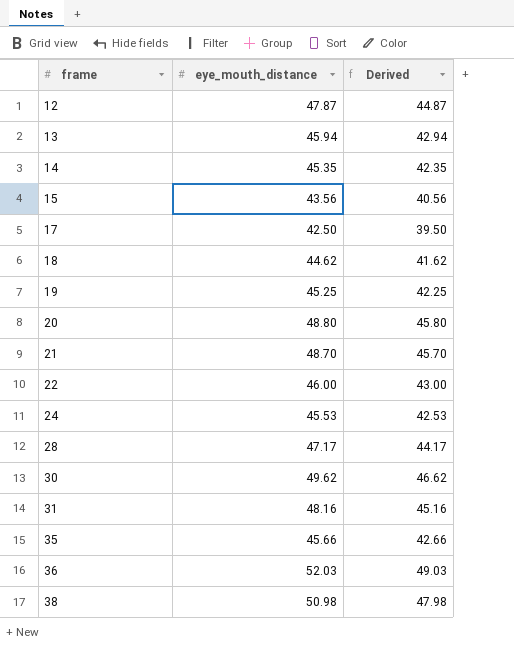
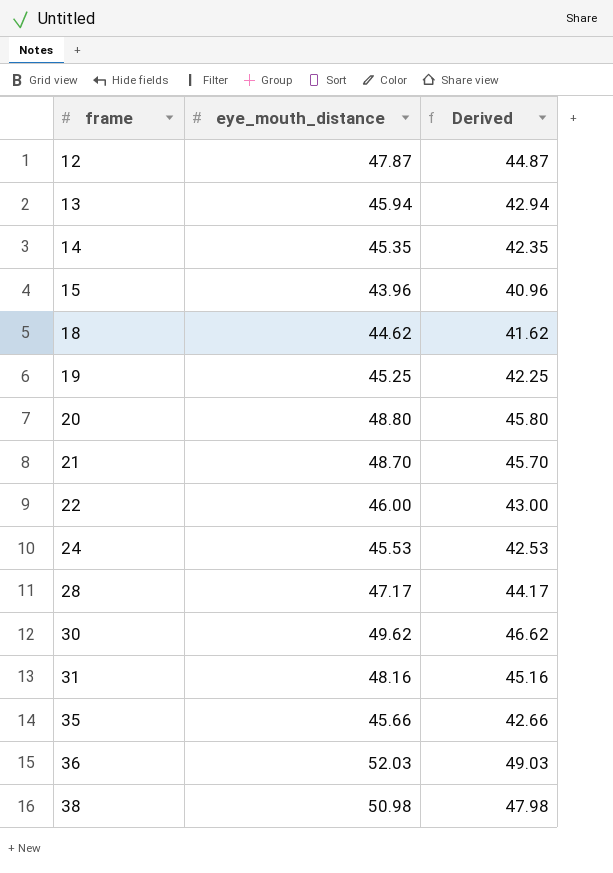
row 17: 42.50 | 39.50 -> none
15 | eye_mouth_distance: 43.56 -> 43.96
15 | Derived: 40.56 -> 40.96

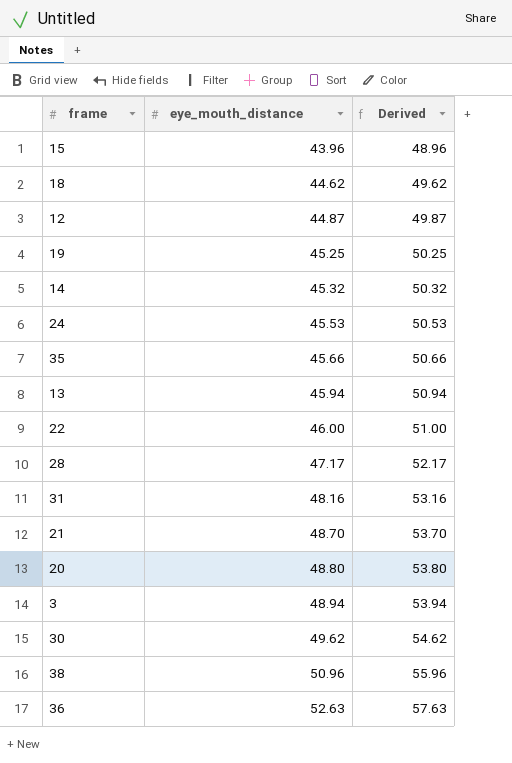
row order: frame ascending -> eye_mouth_distance ascending
column Derived | formula: [eye_mouth_distance] - 3 -> [eye_mouth_distance] + 5
12 | eye_mouth_distance: 47.87 -> 44.87
14 | eye_mouth_distance: 45.35 -> 45.32
row 3: none -> 48.94 | 53.94
38 | eye_mouth_distance: 50.98 -> 50.96
36 | eye_mouth_distance: 52.03 -> 52.63

